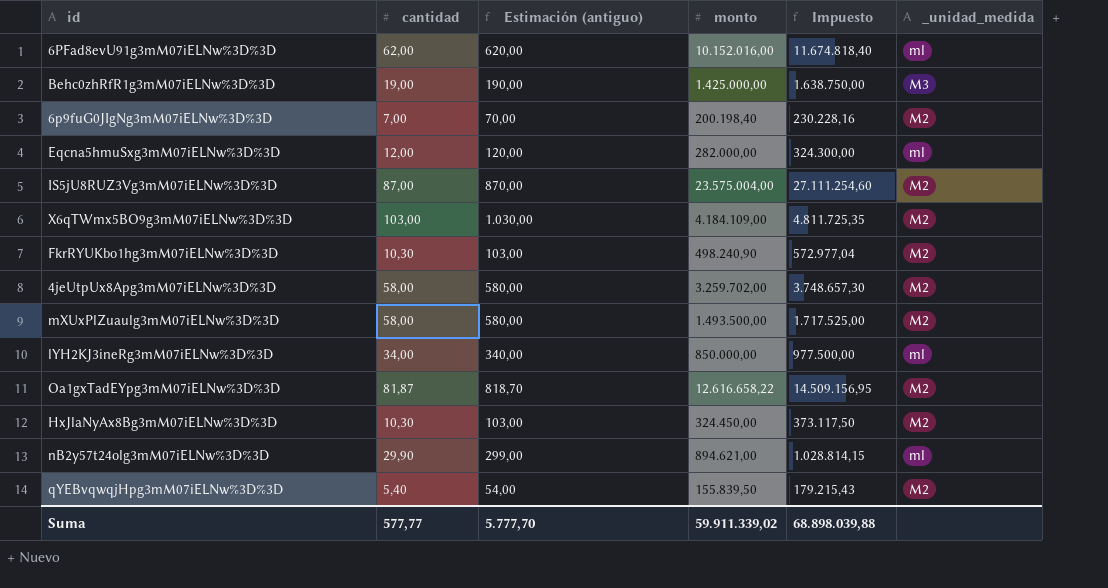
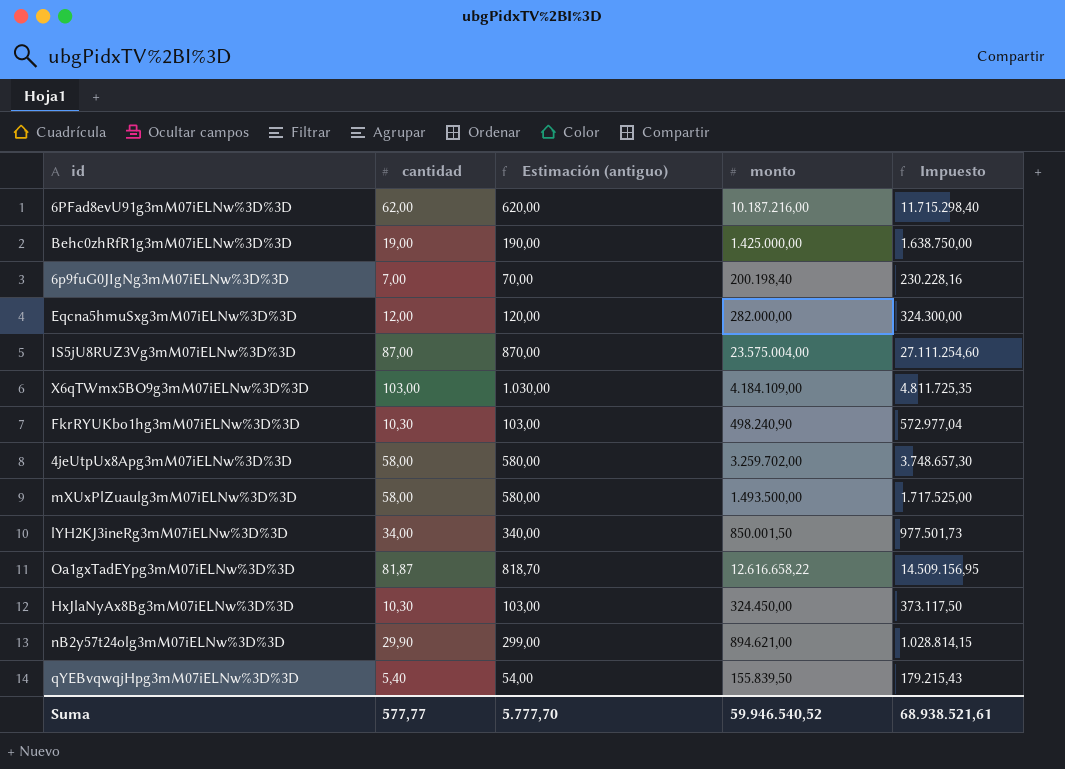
column _unidad_medida | position: 6 -> none
6PFad8evU91g3mM07iELNw%3D%3D | monto: 10.152.016,00 -> 10.187.216,00
6PFad8evU91g3mM07iELNw%3D%3D | Impuesto: 11.674.818,40 -> 11.715.298,40
lYH2KJ3ineRg3mM07iELNw%3D%3D | monto: 850.000,00 -> 850.001,50
lYH2KJ3ineRg3mM07iELNw%3D%3D | Impuesto: 977.500,00 -> 977.501,73
Suma | monto: 59.911.339,02 -> 59.946.540,52
Suma | Impuesto: 68.898.039,88 -> 68.938.521,61

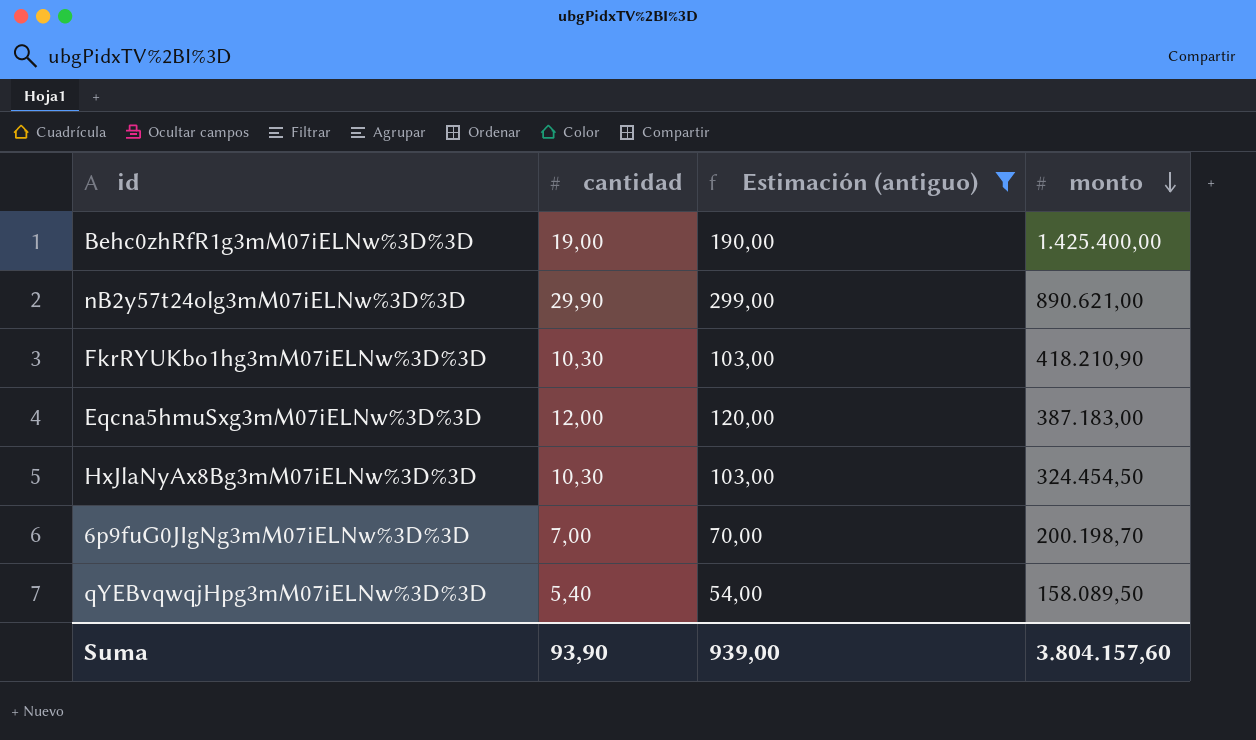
filter: none -> Estimación (antiguo) <= 299,00
row order: none -> monto descending
column Impuesto | formula: [monto] * 1,15 -> none
Behc0zhRfR1g3mM07iELNw%3D%3D | monto: 1.425.000,00 -> 1.425.400,00
nB2y57t24olg3mM07iELNw%3D%3D | monto: 894.621,00 -> 890.621,00
FkrRYUKbo1hg3mM07iELNw%3D%3D | monto: 498.240,90 -> 418.210,90
Eqcna5hmuSxg3mM07iELNw%3D%3D | monto: 282.000,00 -> 387.183,00
HxJlaNyAx8Bg3mM07iELNw%3D%3D | monto: 324.450,00 -> 324.454,50
6p9fuG0JIgNg3mM07iELNw%3D%3D | monto: 200.198,40 -> 200.198,70
qYEBvqwqjHpg3mM07iELNw%3D%3D | monto: 155.839,50 -> 158.089,50
Suma | cantidad: 577,77 -> 93,90
Suma | Estimación (antiguo): 5.777,70 -> 939,00
Suma | monto: 59.946.540,52 -> 3.804.157,60

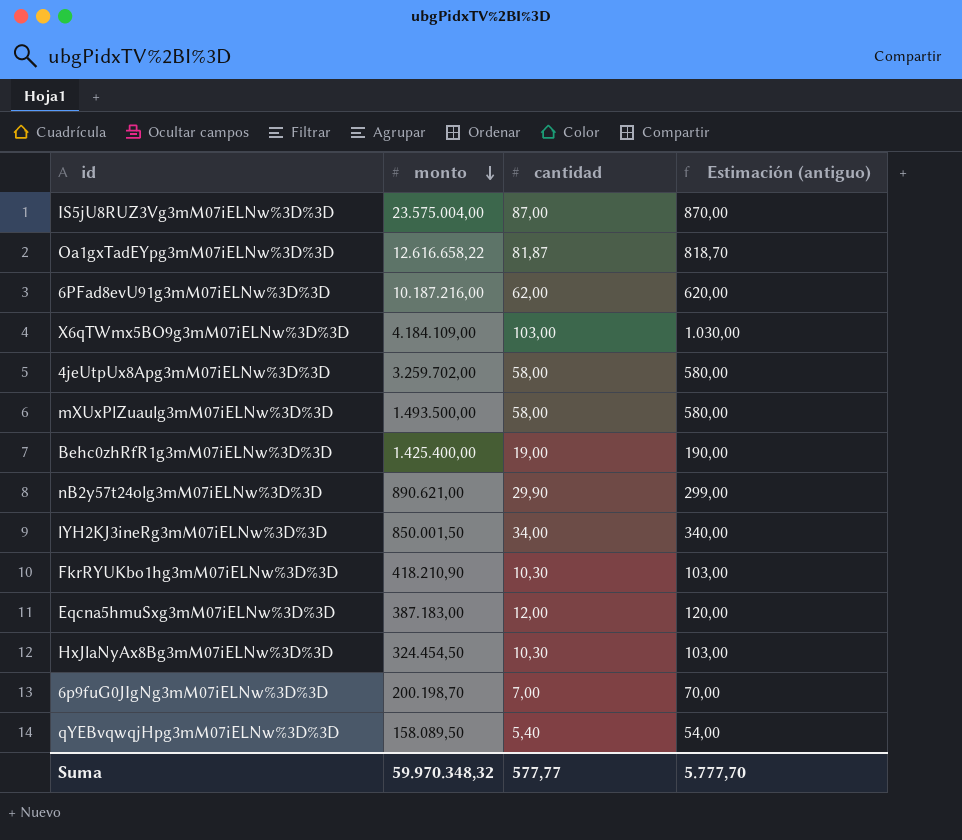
filter: Estimación (antiguo) <= 299,00 -> none
column monto | position: 4 -> 2
Suma | monto: 3.804.157,60 -> 59.970.348,32
Suma | cantidad: 93,90 -> 577,77
Suma | Estimación (antiguo): 939,00 -> 5.777,70

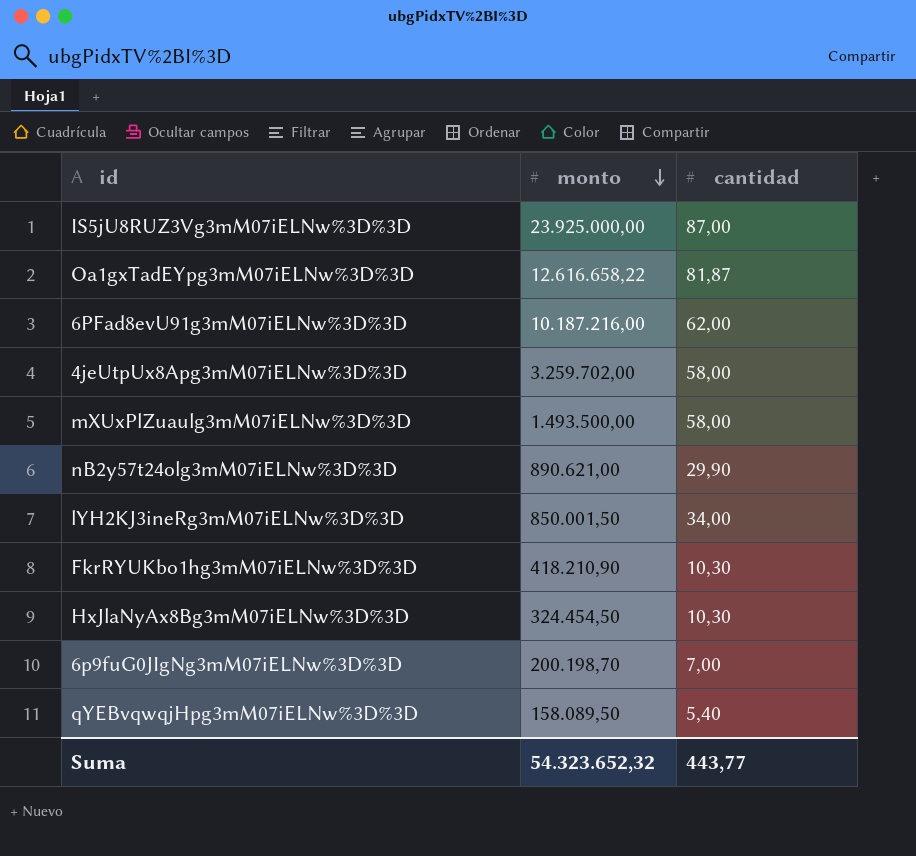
column Estimación (antiguo) | formula: [cantidad] * 10 -> none
row X6qTWmx5BO9g3mM07iELNw%3D%3D: 4.184.109,00 | 103,00 | 1.030,00 -> none
row Behc0zhRfR1g3mM07iELNw%3D%3D: 1.425.400,00 | 19,00 | 190,00 -> none
row Eqcna5hmuSxg3mM07iELNw%3D%3D: 387.183,00 | 12,00 | 120,00 -> none
IS5jU8RUZ3Vg3mM07iELNw%3D%3D | monto: 23.575.004,00 -> 23.925.000,00
Suma | monto: 59.970.348,32 -> 54.323.652,32
Suma | cantidad: 577,77 -> 443,77

